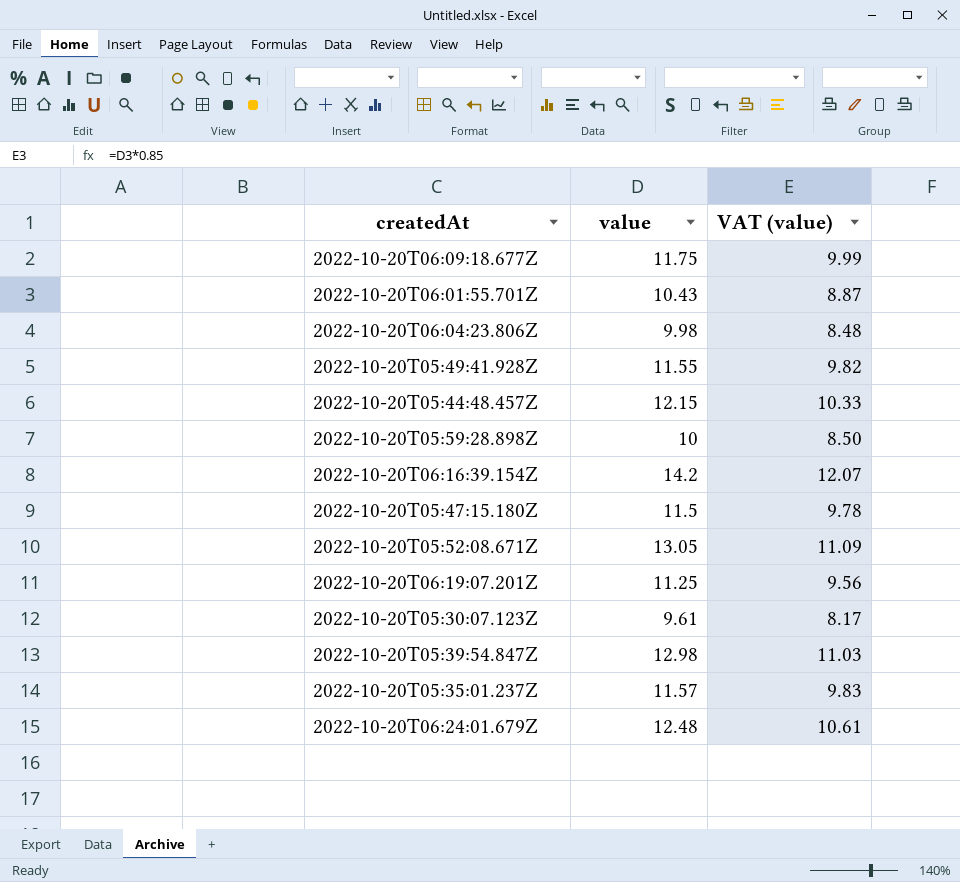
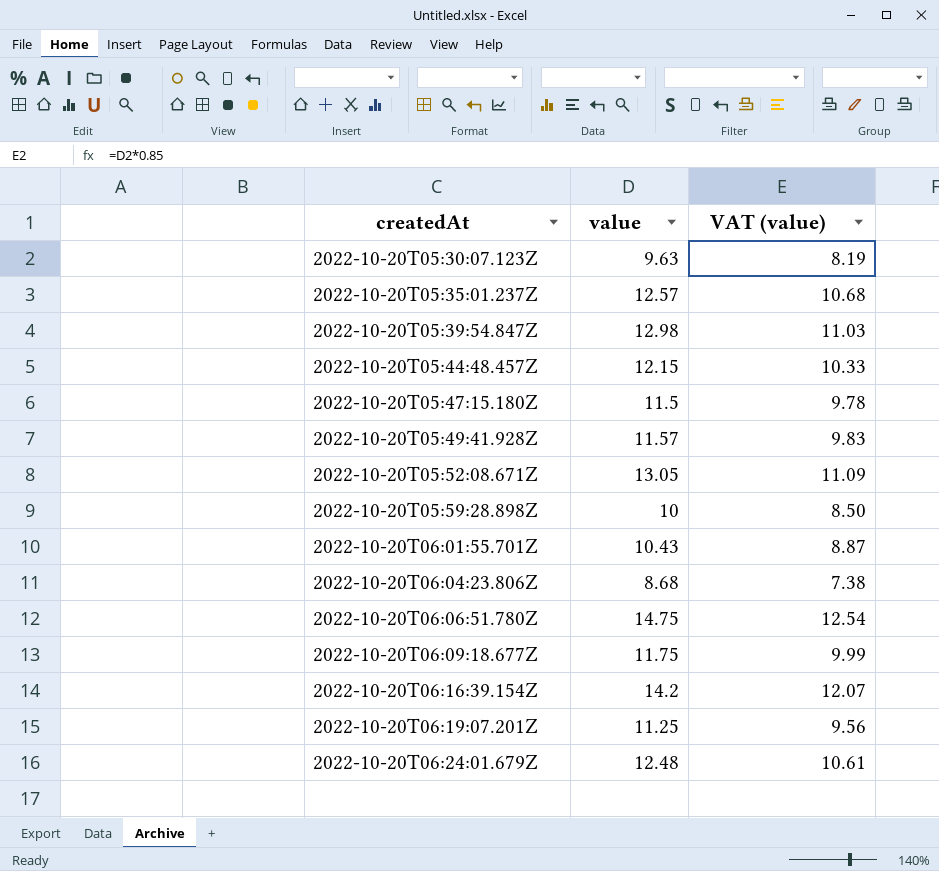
row order: none -> createdAt ascending
2022-10-20T05:30:07.123Z | value: 9.61 -> 9.63
2022-10-20T05:30:07.123Z | VAT (value): 8.17 -> 8.19
2022-10-20T05:35:01.237Z | value: 11.57 -> 12.57
2022-10-20T05:35:01.237Z | VAT (value): 9.83 -> 10.68
2022-10-20T05:49:41.928Z | value: 11.55 -> 11.57
2022-10-20T05:49:41.928Z | VAT (value): 9.82 -> 9.83
2022-10-20T06:04:23.806Z | value: 9.98 -> 8.68
2022-10-20T06:04:23.806Z | VAT (value): 8.48 -> 7.38
row 2022-10-20T06:06:51.780Z: none -> 14.75 | 12.54

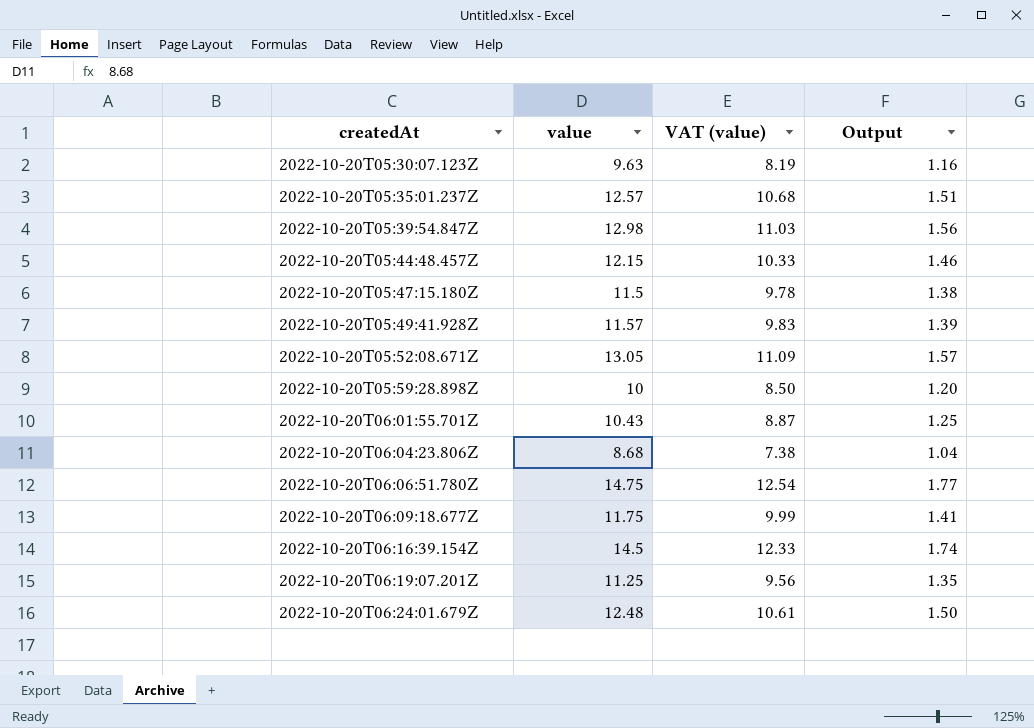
column Output | formula: none -> [value] * 0.12
2022-10-20T06:16:39.154Z | value: 14.2 -> 14.5
2022-10-20T06:16:39.154Z | VAT (value): 12.07 -> 12.33

